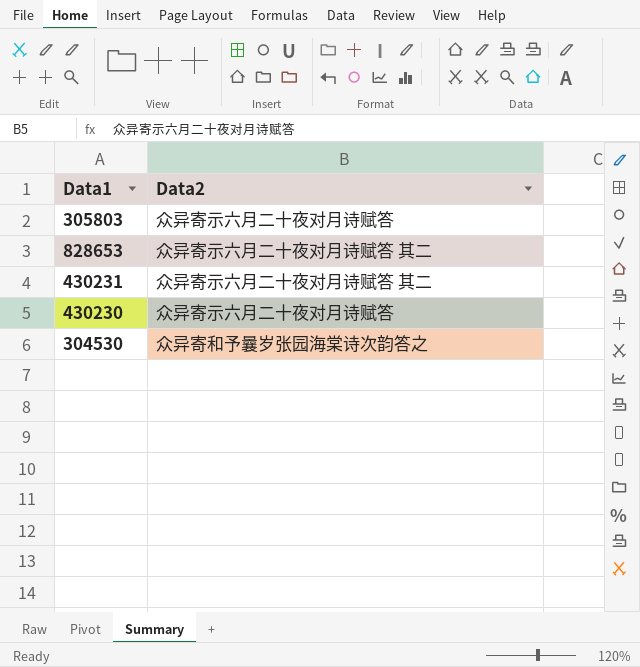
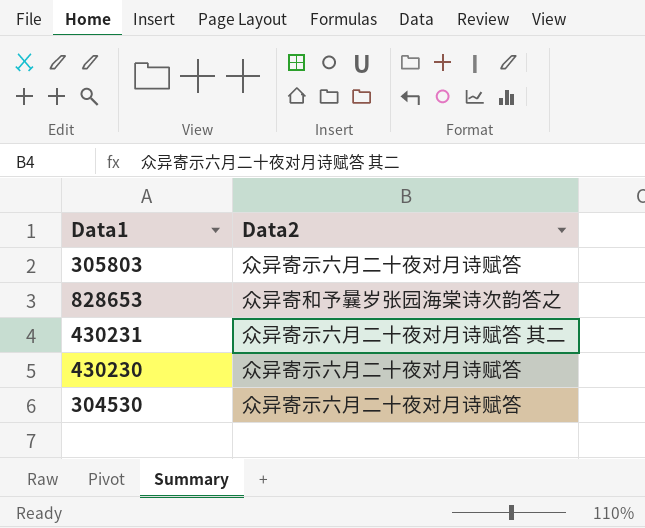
828653 | Data2: 众异寄示六月二十夜对月诗赋答 其二 -> 众异寄和予曩岁张园海棠诗次韵答之
304530 | Data2: 众异寄和予曩岁张园海棠诗次韵答之 -> 众异寄示六月二十夜对月诗赋答

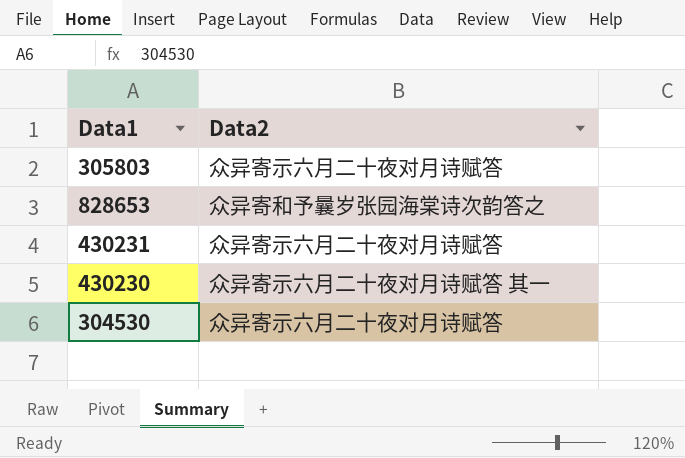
430231 | Data2: 众异寄示六月二十夜对月诗赋答 其二 -> 众异寄示六月二十夜对月诗赋答
430230 | Data2: 众异寄示六月二十夜对月诗赋答 -> 众异寄示六月二十夜对月诗赋答 其一

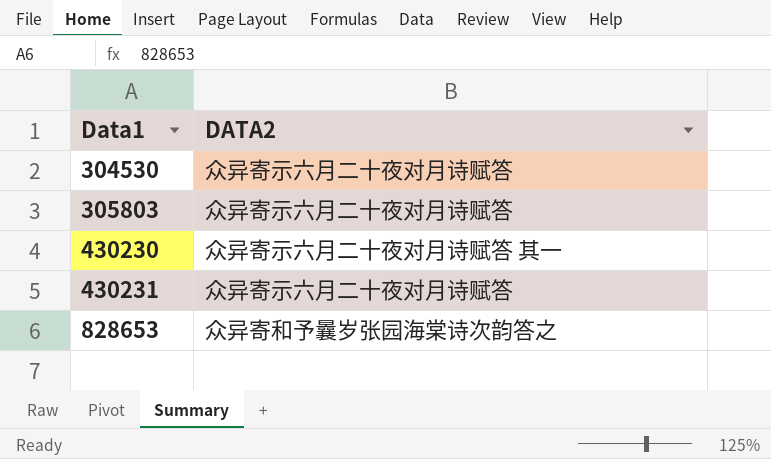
row order: none -> Data1 ascending
column name: Data2 -> DATA2

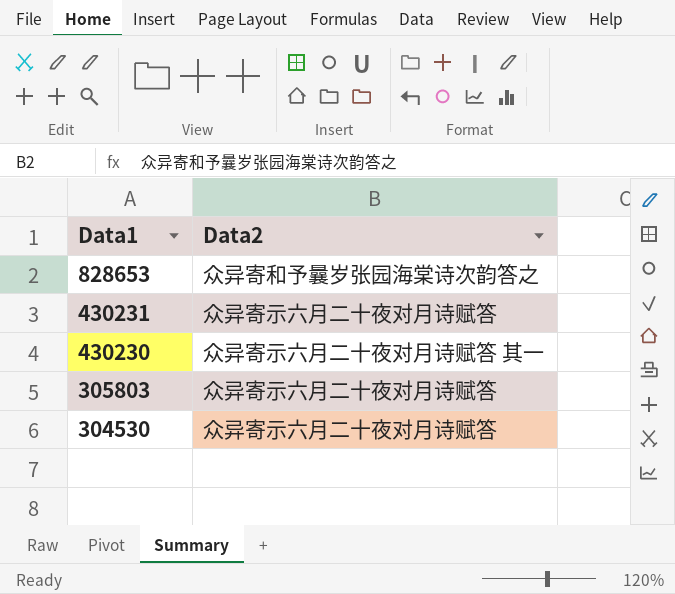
row order: Data1 ascending -> Data1 descending
column name: DATA2 -> Data2

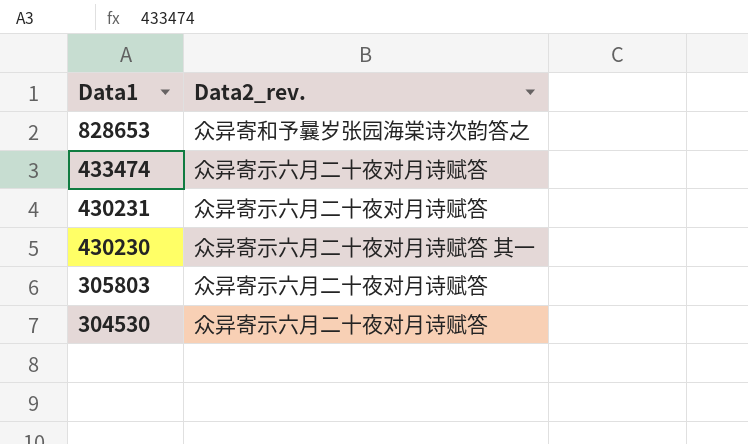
column name: Data2 -> Data2_rev.
row 433474: none -> 众异寄示六月二十夜对月诗赋答

